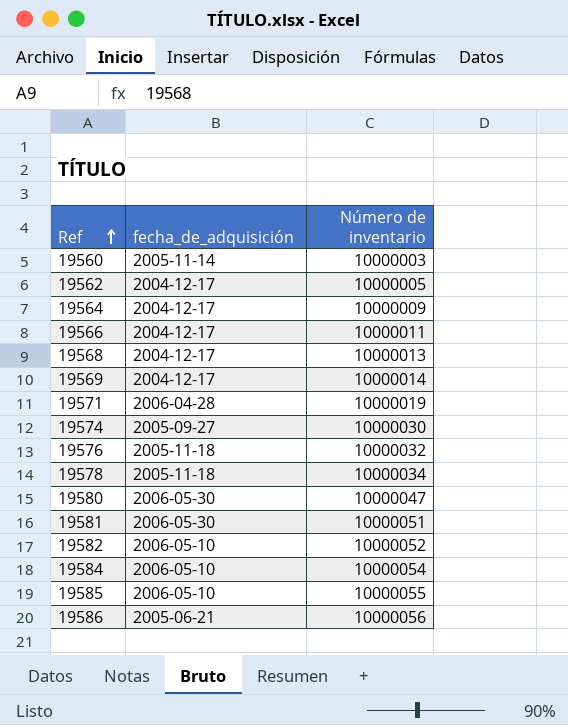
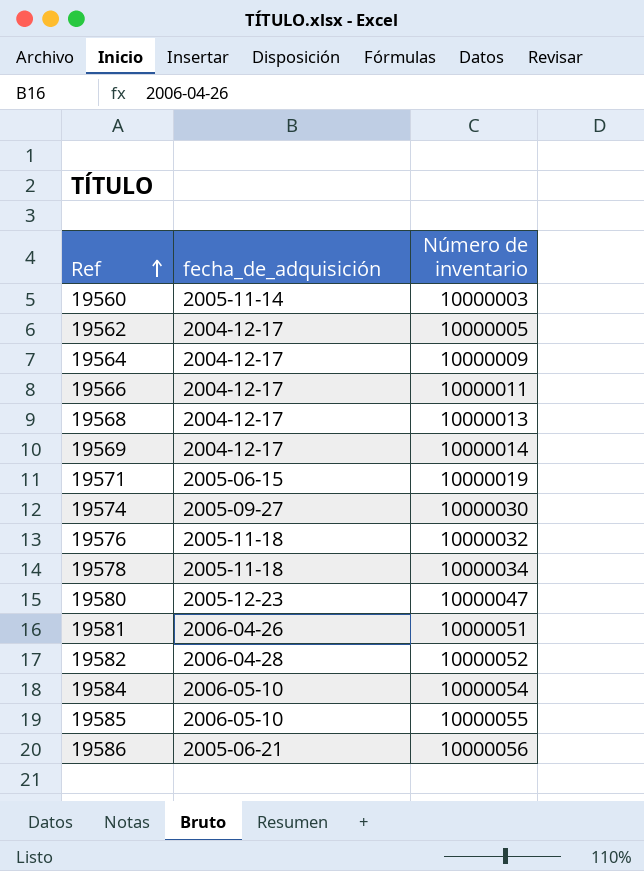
19571 | fecha_de_adquisición: 2006-04-28 -> 2005-06-15
19580 | fecha_de_adquisición: 2006-05-30 -> 2005-12-23
19581 | fecha_de_adquisición: 2006-05-30 -> 2006-04-26
19582 | fecha_de_adquisición: 2006-05-10 -> 2006-04-28

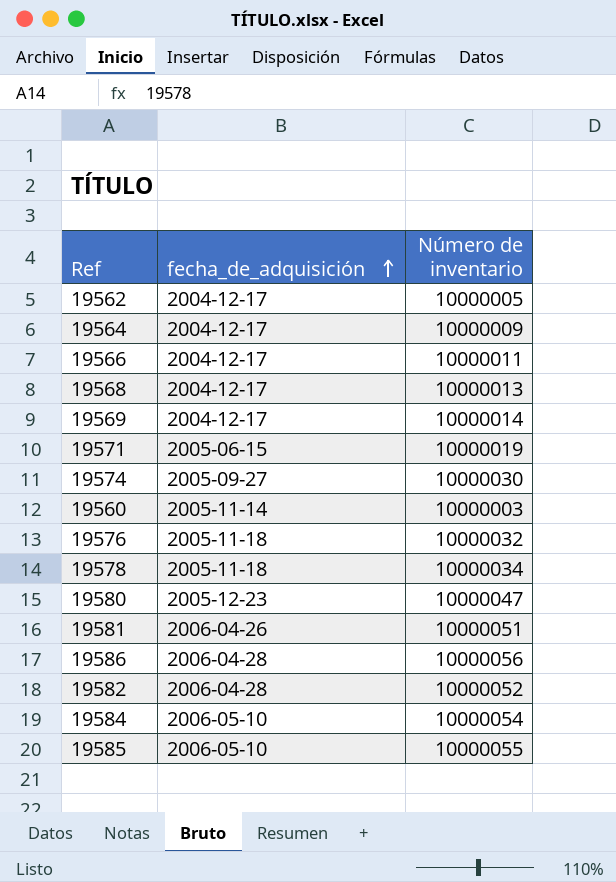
row order: Ref ascending -> fecha_de_adquisición ascending
19586 | fecha_de_adquisición: 2005-06-21 -> 2006-04-28

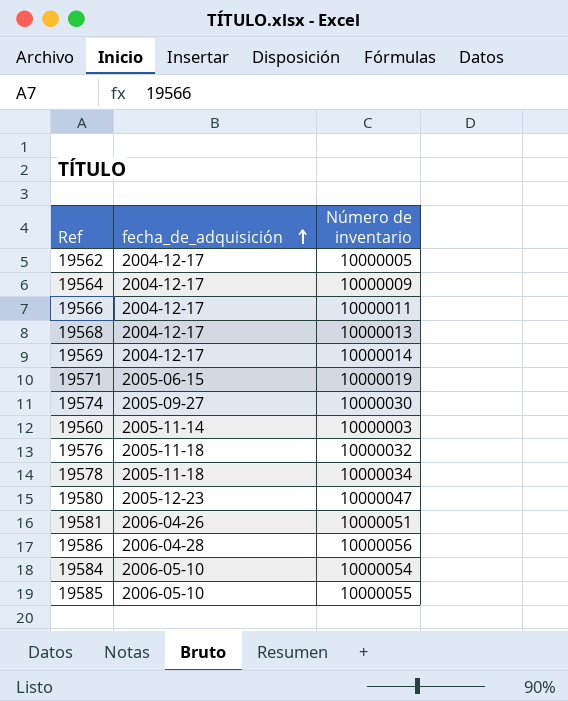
row 19582: 2006-04-28 | 10000052 -> none

